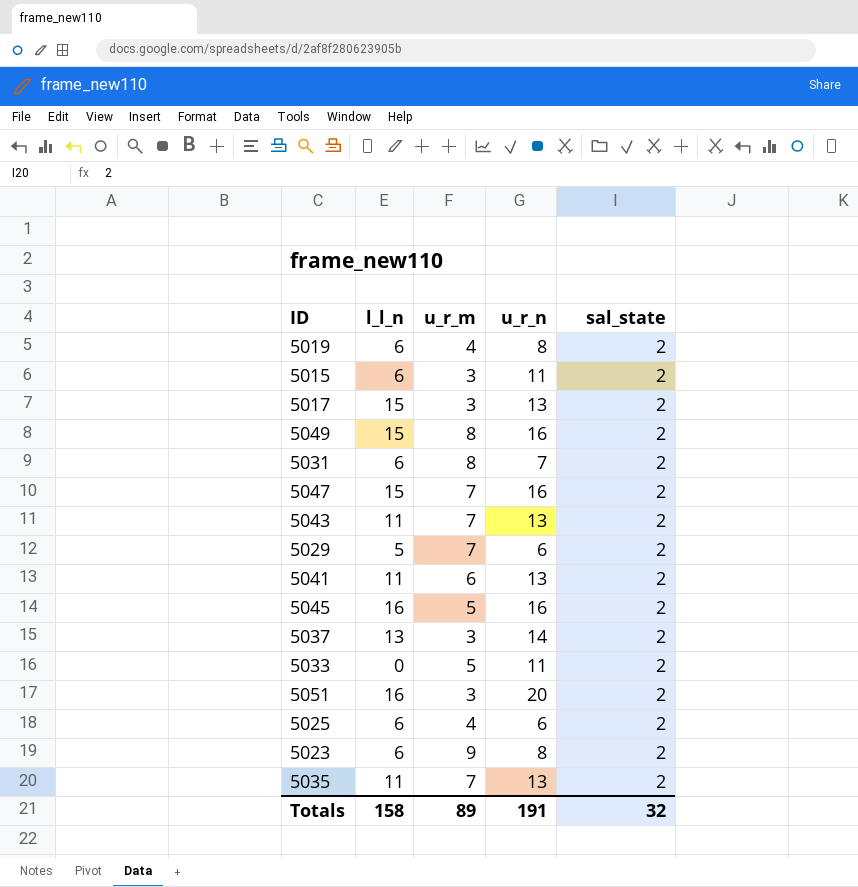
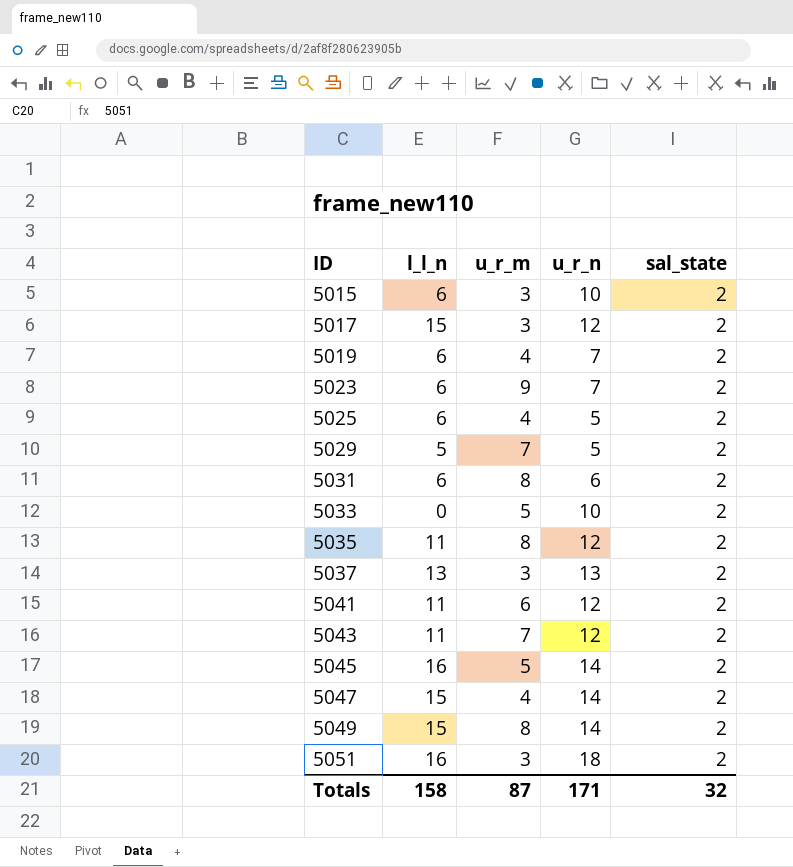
row order: none -> ID ascending
5015 | u_r_n: 11 -> 10
5017 | u_r_n: 13 -> 12
5019 | u_r_n: 8 -> 7
5023 | u_r_n: 8 -> 7
5025 | u_r_n: 6 -> 5
5029 | u_r_n: 6 -> 5
5031 | u_r_n: 7 -> 6
5033 | u_r_n: 11 -> 10
5035 | u_r_m: 7 -> 8
5035 | u_r_n: 13 -> 12
5037 | u_r_n: 14 -> 13
5041 | u_r_n: 13 -> 12
5043 | u_r_n: 13 -> 12
5045 | u_r_n: 16 -> 14
5047 | u_r_m: 7 -> 4
5047 | u_r_n: 16 -> 14
5049 | u_r_n: 16 -> 14
5051 | u_r_n: 20 -> 18
Totals | u_r_m: 89 -> 87
Totals | u_r_n: 191 -> 171

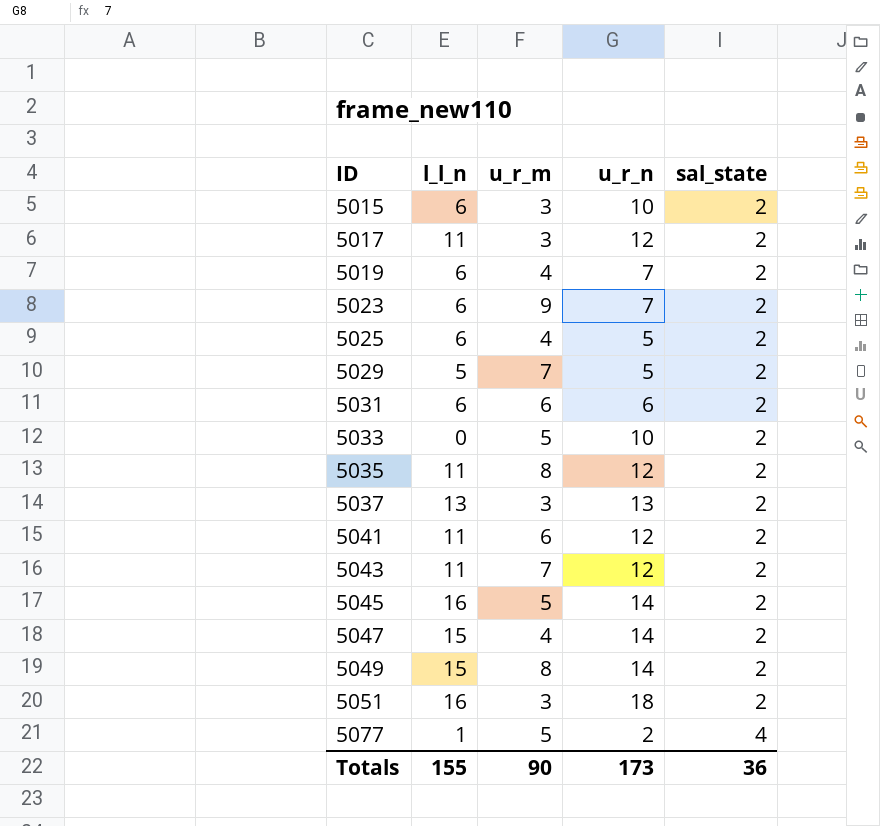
5017 | l_l_n: 15 -> 11
5031 | u_r_m: 8 -> 6
row 5077: none -> 1 | 5 | 2 | 4
Totals | l_l_n: 158 -> 155
Totals | u_r_m: 87 -> 90
Totals | u_r_n: 171 -> 173
Totals | sal_state: 32 -> 36

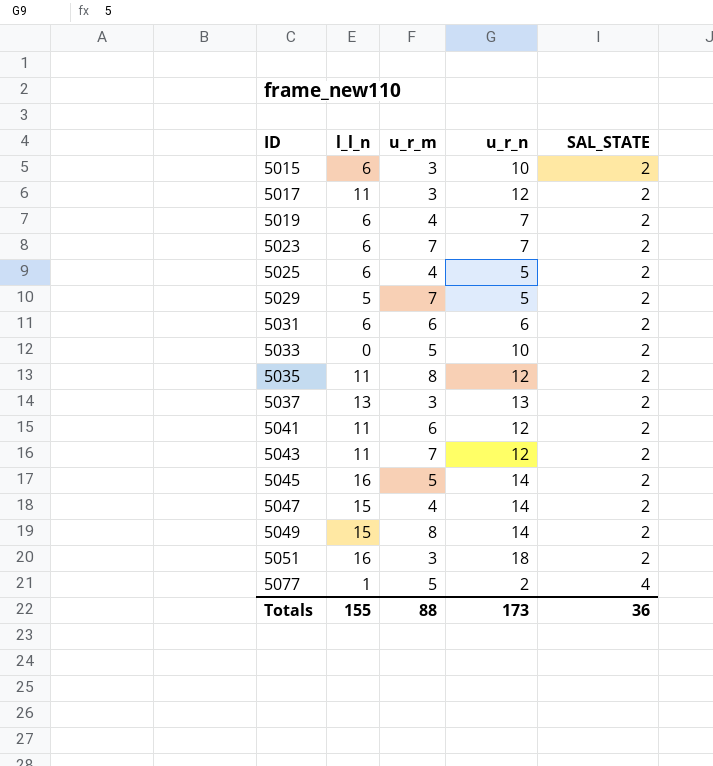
column name: sal_state -> SAL_STATE
5023 | u_r_m: 9 -> 7
Totals | u_r_m: 90 -> 88

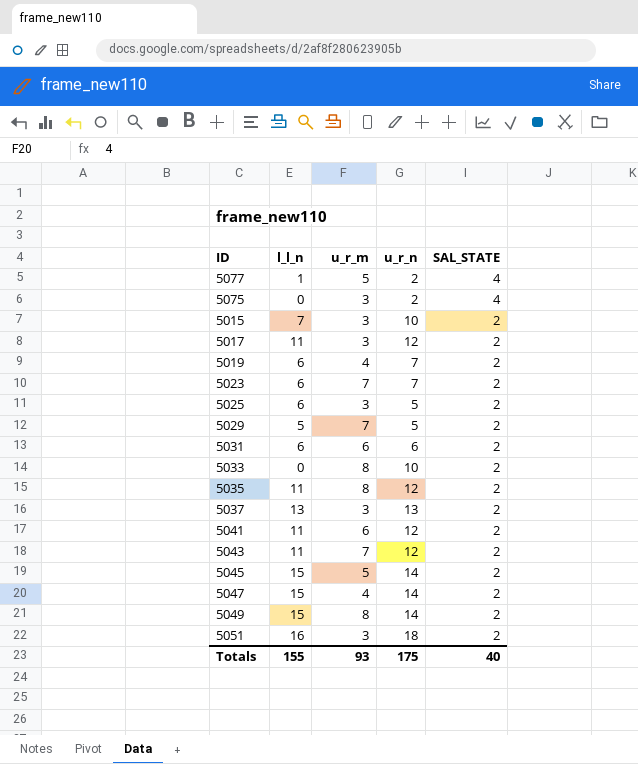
row order: ID ascending -> SAL_STATE descending
row 5075: none -> 0 | 3 | 2 | 4
5015 | l_l_n: 6 -> 7
5025 | u_r_m: 4 -> 3
5033 | u_r_m: 5 -> 8
5045 | l_l_n: 16 -> 15
Totals | u_r_m: 88 -> 93
Totals | u_r_n: 173 -> 175
Totals | SAL_STATE: 36 -> 40

